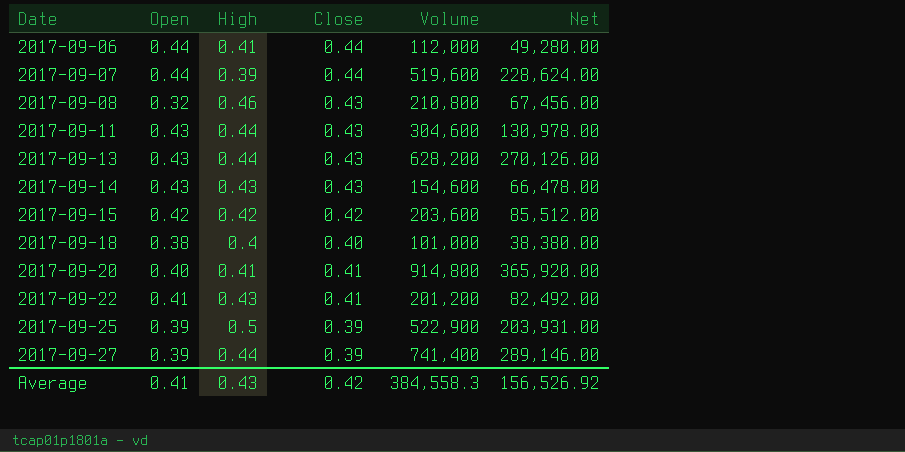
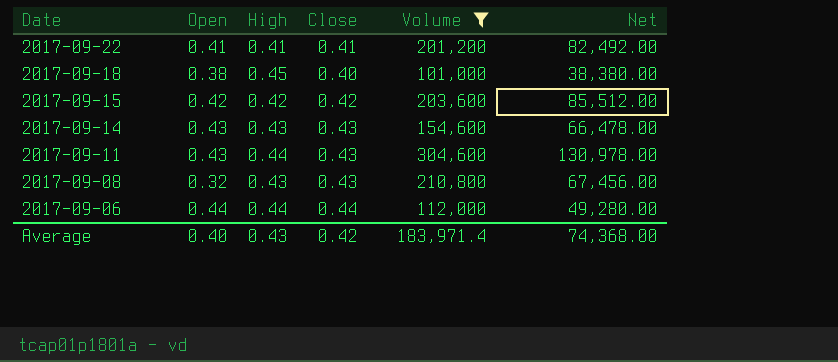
filter: none -> Volume <= 304,600
row order: Date ascending -> Date descending
2017-09-22 | High: 0.43 -> 0.41
2017-09-18 | High: 0.4 -> 0.45
2017-09-08 | High: 0.46 -> 0.43
2017-09-06 | High: 0.41 -> 0.44
Average | Open: 0.41 -> 0.40
Average | Volume: 384,558.3 -> 183,971.4
Average | Net: 156,526.92 -> 74,368.00

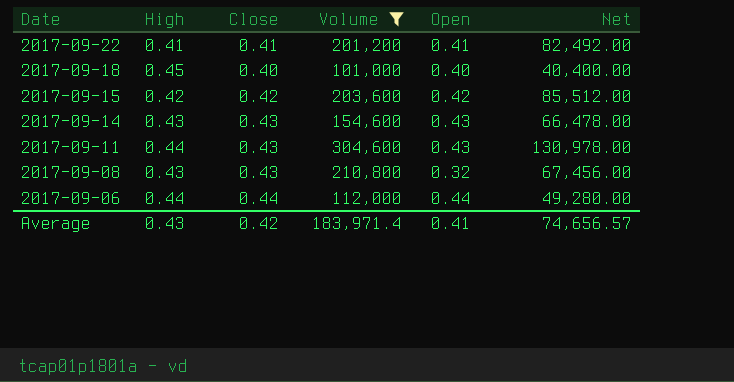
column Open | position: 2 -> 5
2017-09-18 | Open: 0.38 -> 0.40
2017-09-18 | Net: 38,380.00 -> 40,400.00
Average | Open: 0.40 -> 0.41
Average | Net: 74,368.00 -> 74,656.57

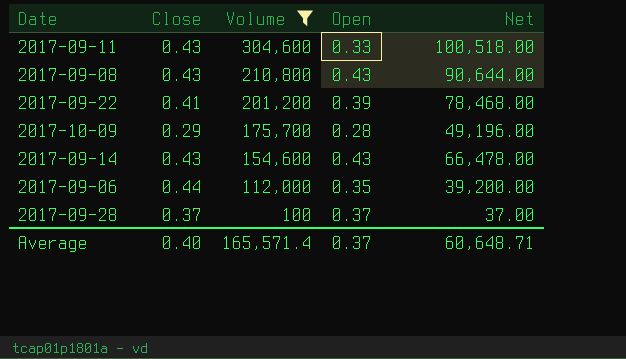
row order: Date descending -> Volume descending
column High | position: 2 -> none
row 2017-09-18: 0.45 | 0.40 | 101,000 | 0.40 | 40,400.00 -> none
row 2017-09-15: 0.42 | 0.42 | 203,600 | 0.42 | 85,512.00 -> none
2017-09-11 | Open: 0.43 -> 0.33
2017-09-11 | Net: 130,978.00 -> 100,518.00
2017-09-08 | Open: 0.32 -> 0.43
2017-09-08 | Net: 67,456.00 -> 90,644.00
2017-09-22 | Open: 0.41 -> 0.39
2017-09-22 | Net: 82,492.00 -> 78,468.00
row 2017-10-09: none -> 0.29 | 175,700 | 0.28 | 49,196.00
2017-09-06 | Open: 0.44 -> 0.35
2017-09-06 | Net: 49,280.00 -> 39,200.00
row 2017-09-28: none -> 0.37 | 100 | 0.37 | 37.00
Average | Close: 0.42 -> 0.40
Average | Volume: 183,971.4 -> 165,571.4
Average | Open: 0.41 -> 0.37
Average | Net: 74,656.57 -> 60,648.71

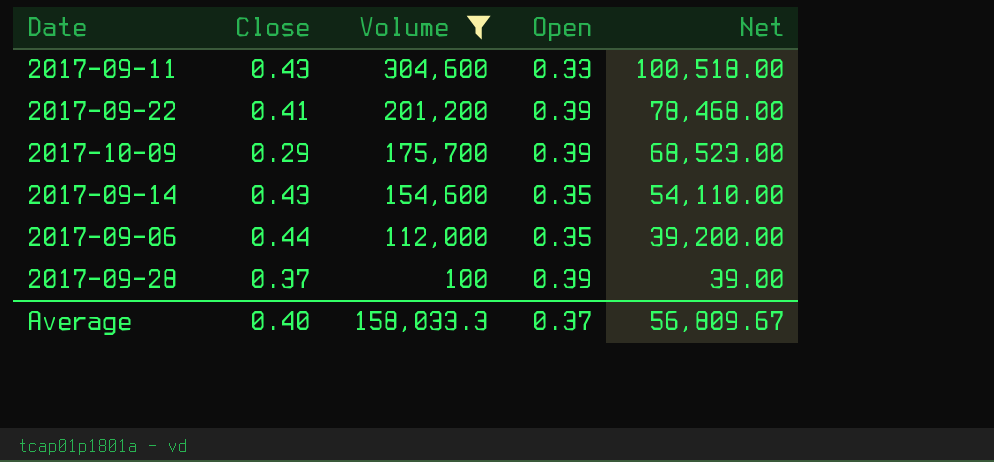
row 2017-09-08: 0.43 | 210,800 | 0.43 | 90,644.00 -> none
2017-10-09 | Open: 0.28 -> 0.39
2017-10-09 | Net: 49,196.00 -> 68,523.00
2017-09-14 | Open: 0.43 -> 0.35
2017-09-14 | Net: 66,478.00 -> 54,110.00
2017-09-28 | Open: 0.37 -> 0.39
2017-09-28 | Net: 37.00 -> 39.00
Average | Volume: 165,571.4 -> 158,033.3
Average | Net: 60,648.71 -> 56,809.67

